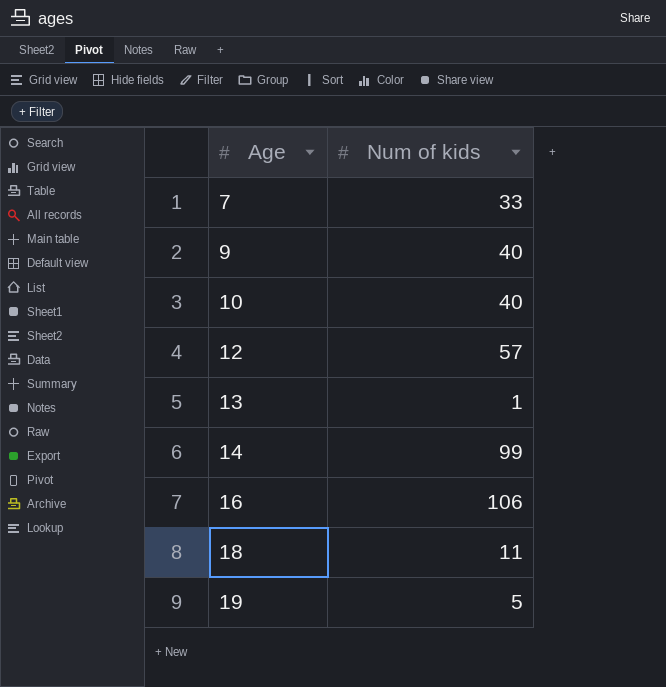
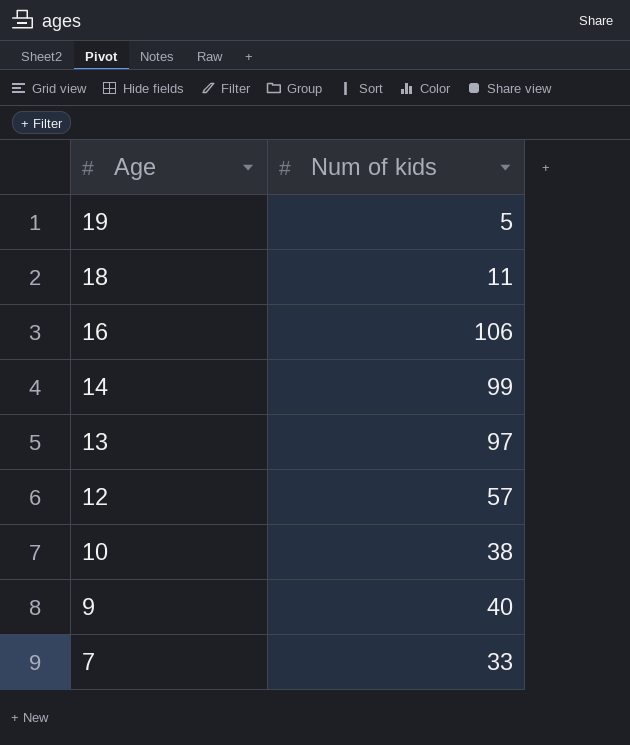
row order: Age ascending -> Age descending
13 | Num of kids: 1 -> 97
10 | Num of kids: 40 -> 38

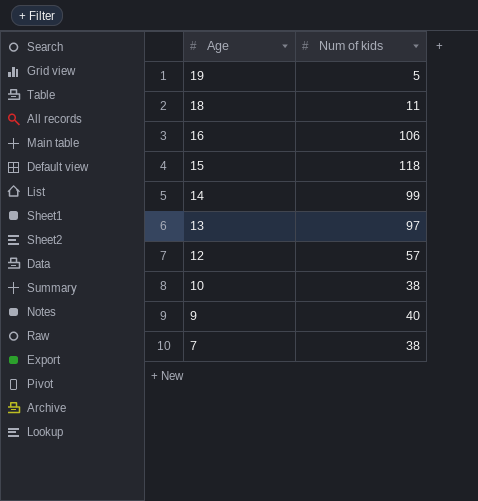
row 15: none -> 118
7 | Num of kids: 33 -> 38

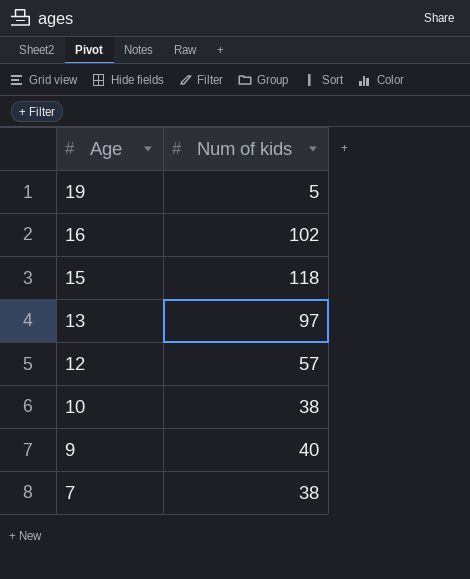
row 18: 11 -> none
row 14: 99 -> none
16 | Num of kids: 106 -> 102

